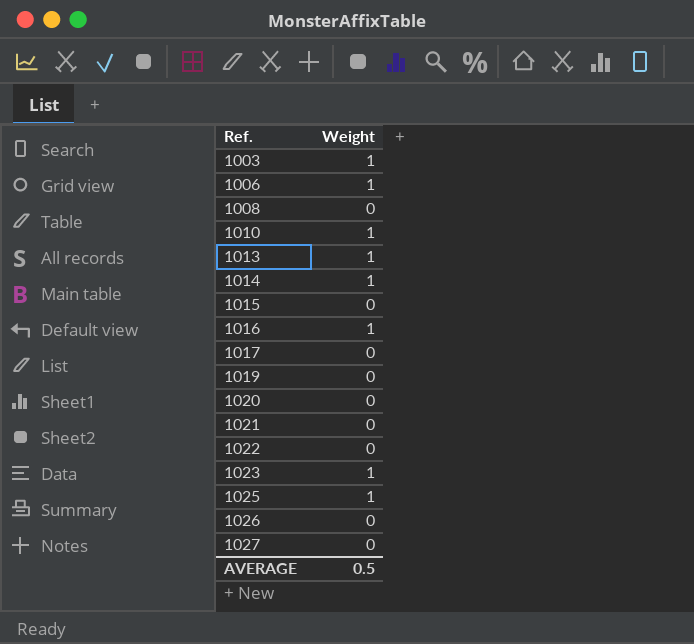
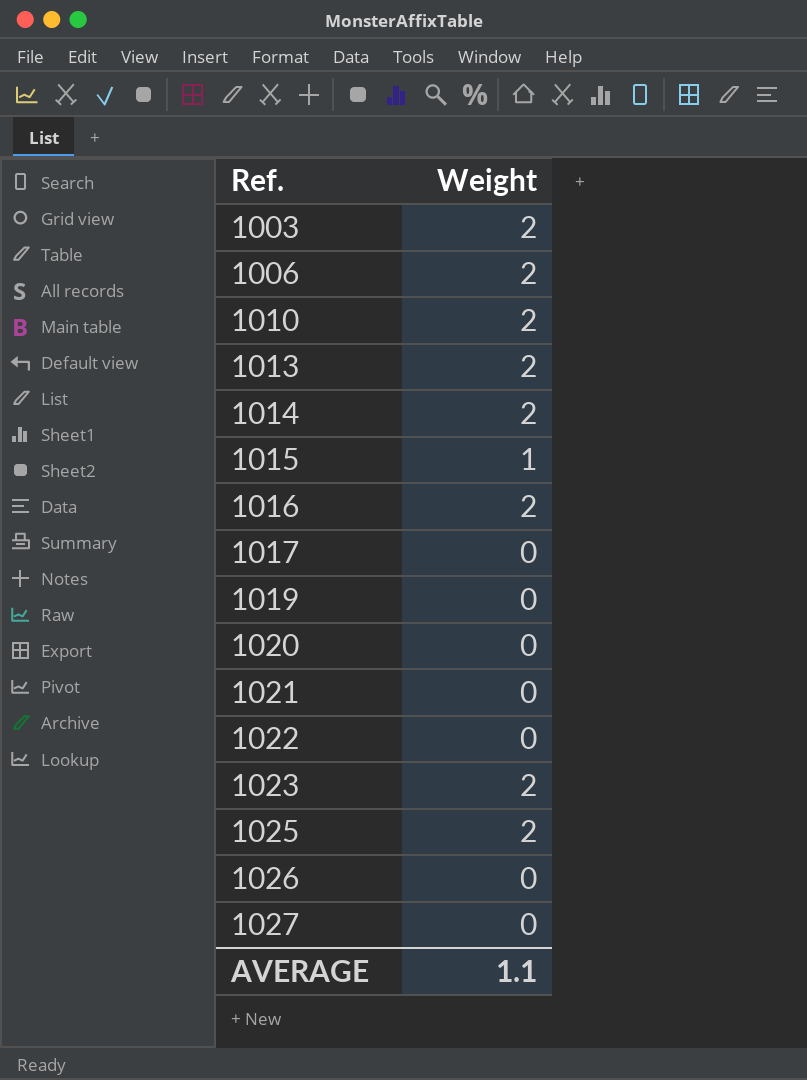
row 1008: 0 -> none
1003 | Weight: 1 -> 2
1006 | Weight: 1 -> 2
1010 | Weight: 1 -> 2
1013 | Weight: 1 -> 2
1014 | Weight: 1 -> 2
1015 | Weight: 0 -> 1
1016 | Weight: 1 -> 2
1023 | Weight: 1 -> 2
1025 | Weight: 1 -> 2
AVERAGE | Weight: 0.5 -> 1.1

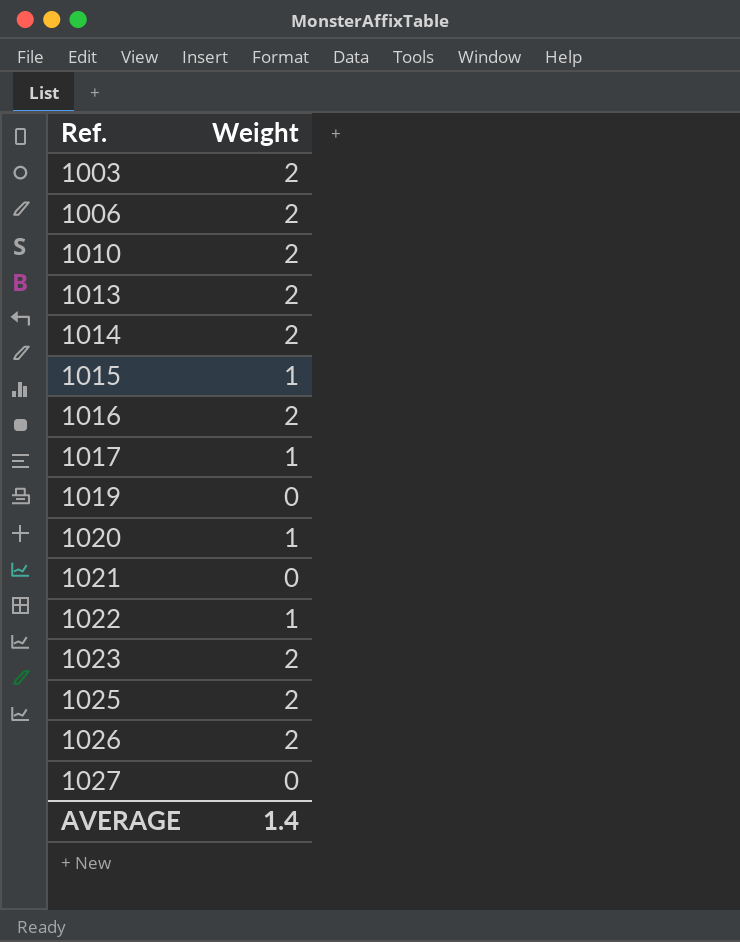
1017 | Weight: 0 -> 1
1020 | Weight: 0 -> 1
1022 | Weight: 0 -> 1
1026 | Weight: 0 -> 2
AVERAGE | Weight: 1.1 -> 1.4

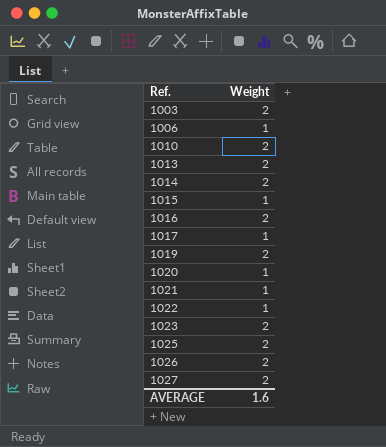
1006 | Weight: 2 -> 1
1019 | Weight: 0 -> 2
1021 | Weight: 0 -> 1
1027 | Weight: 0 -> 2
AVERAGE | Weight: 1.4 -> 1.6

